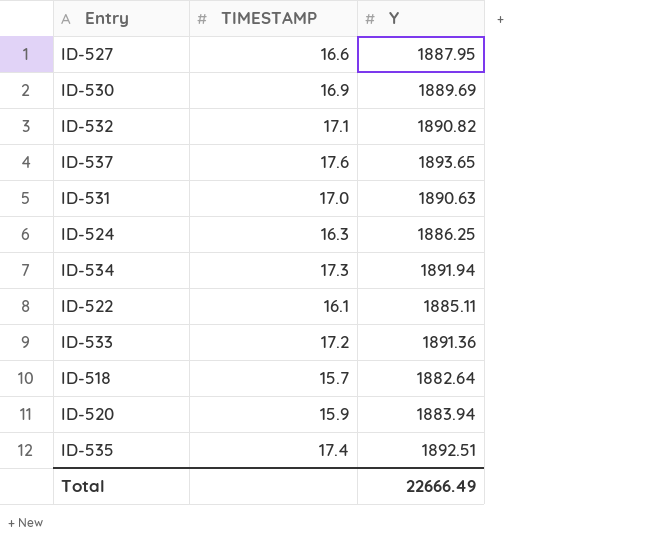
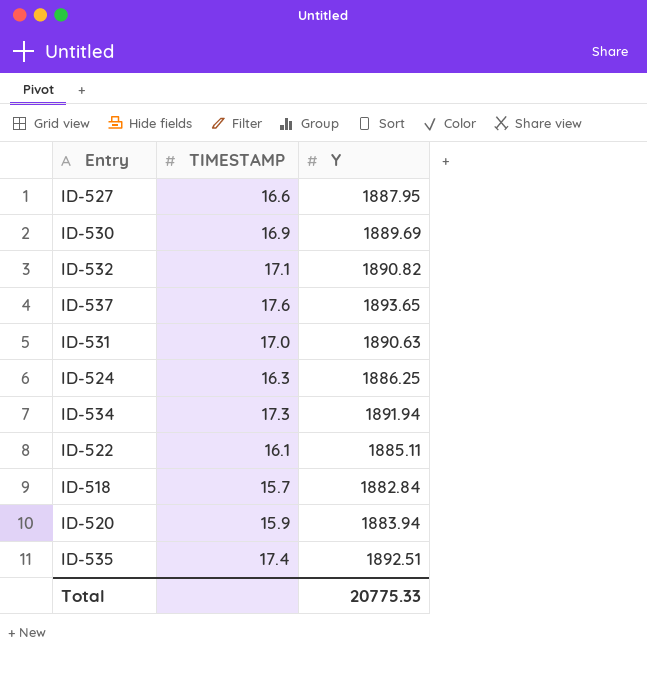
row ID-533: 17.2 | 1891.36 -> none
ID-518 | Y: 1882.64 -> 1882.84
Total | Y: 22666.49 -> 20775.33

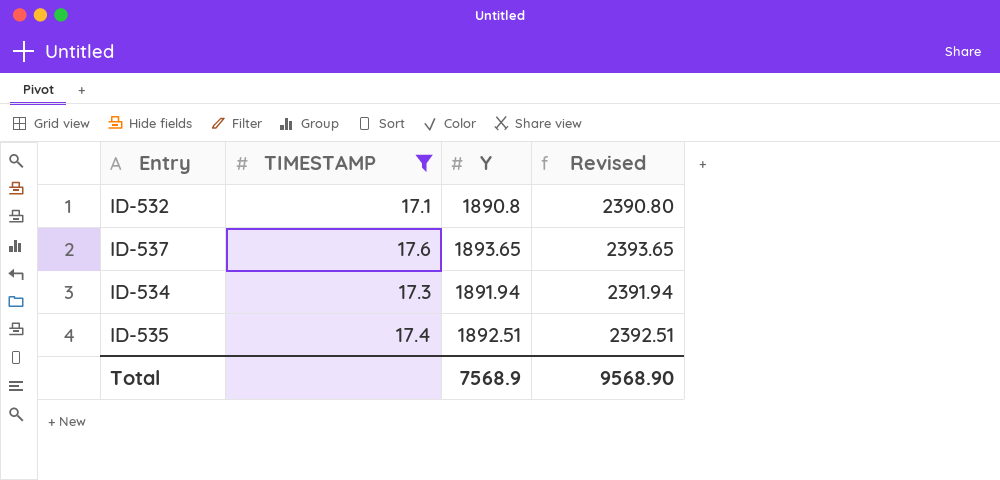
filter: none -> TIMESTAMP >= 17.1
column Revised | formula: none -> [Y] + 500
ID-532 | Y: 1890.82 -> 1890.8
Total | Y: 20775.33 -> 7568.9

